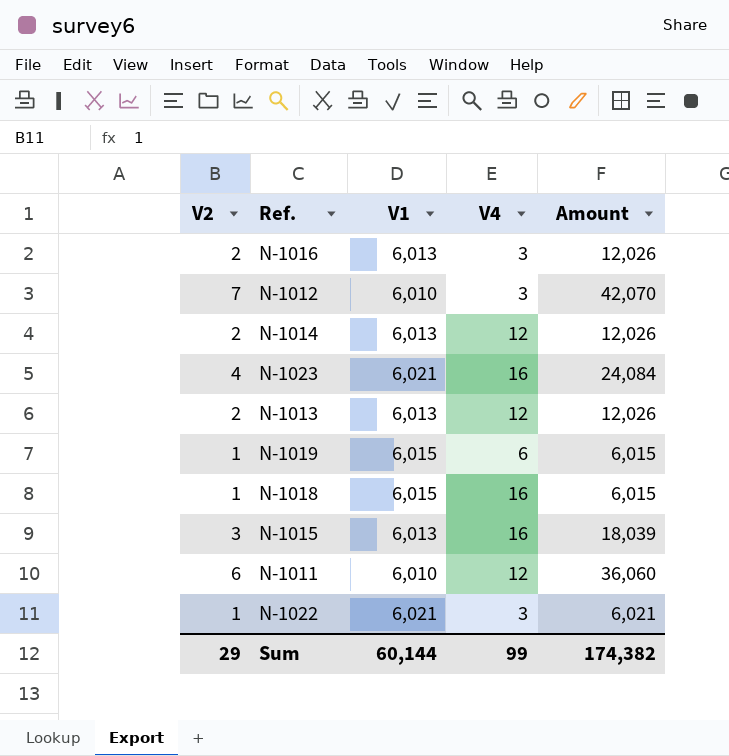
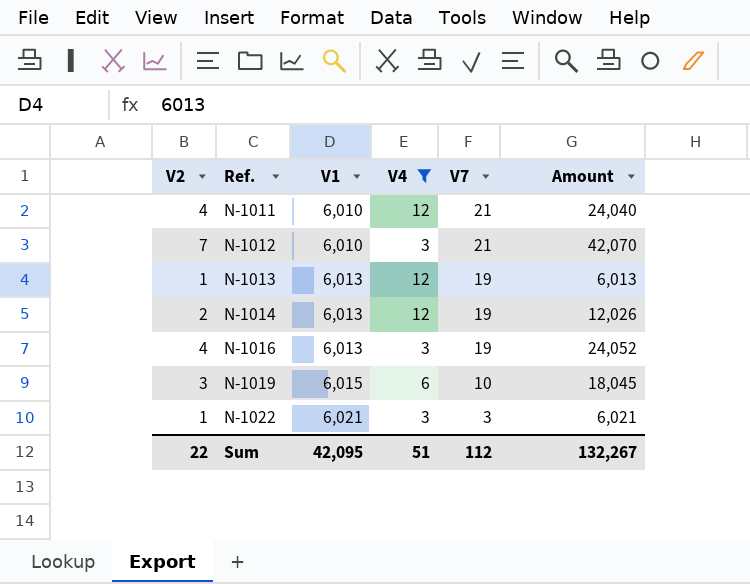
filter: none -> V4 != 16
row order: none -> Ref. ascending
column V7 | position: none -> 5
N-1011 | V2: 6 -> 4
N-1011 | Amount: 36,060 -> 24,040
N-1013 | V2: 2 -> 1
N-1013 | Amount: 12,026 -> 6,013
N-1016 | V2: 2 -> 4
N-1016 | Amount: 12,026 -> 24,052
N-1019 | V2: 1 -> 3
N-1019 | Amount: 6,015 -> 18,045
Sum | V2: 29 -> 22
Sum | V1: 60,144 -> 42,095
Sum | V4: 99 -> 51
Sum | Amount: 174,382 -> 132,267

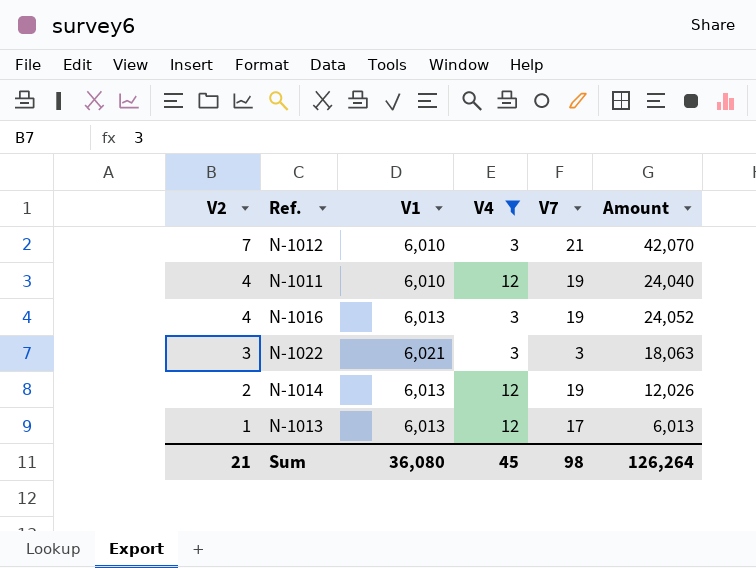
row order: Ref. ascending -> V2 descending
row N-1019: 3 | 6,015 | 6 | 10 | 18,045 -> none
N-1011 | V7: 21 -> 19
N-1022 | V2: 1 -> 3
N-1022 | Amount: 6,021 -> 18,063
N-1013 | V7: 19 -> 17
Sum | V2: 22 -> 21
Sum | V1: 42,095 -> 36,080
Sum | V4: 51 -> 45
Sum | V7: 112 -> 98
Sum | Amount: 132,267 -> 126,264

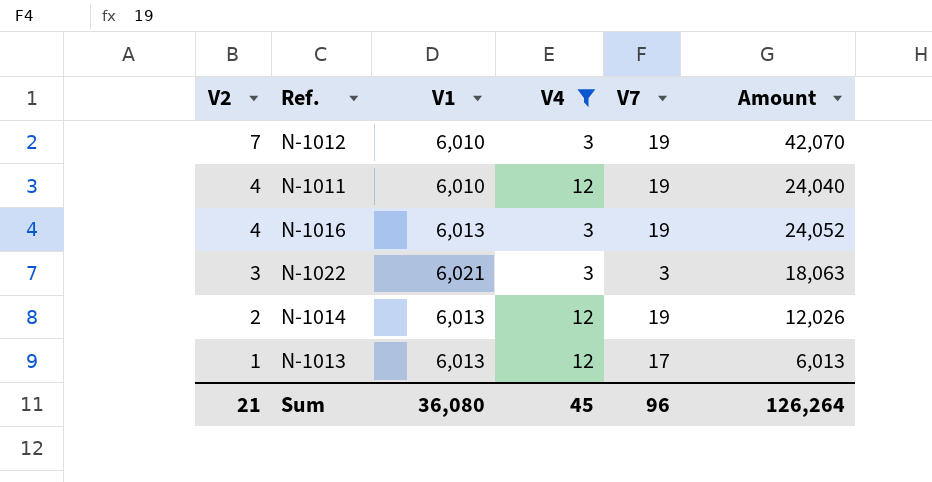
N-1012 | V7: 21 -> 19
Sum | V7: 98 -> 96

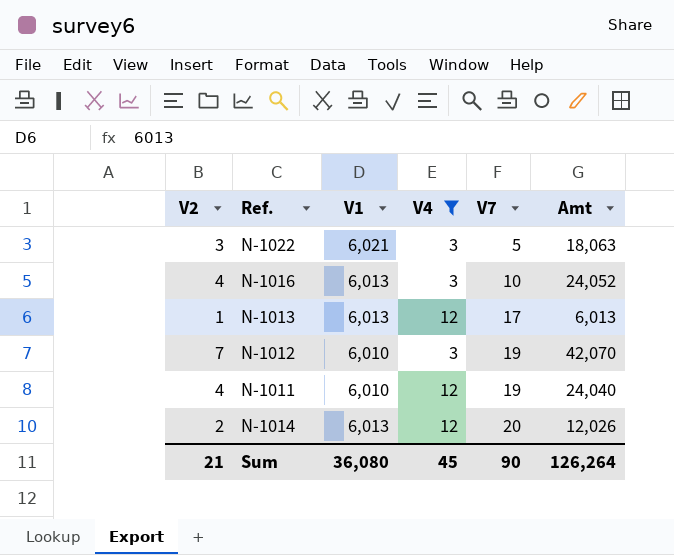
row order: V2 descending -> V7 ascending
column name: Amount -> Amt
N-1022 | V7: 3 -> 5
N-1016 | V7: 19 -> 10
N-1014 | V7: 19 -> 20
Sum | V7: 96 -> 90

